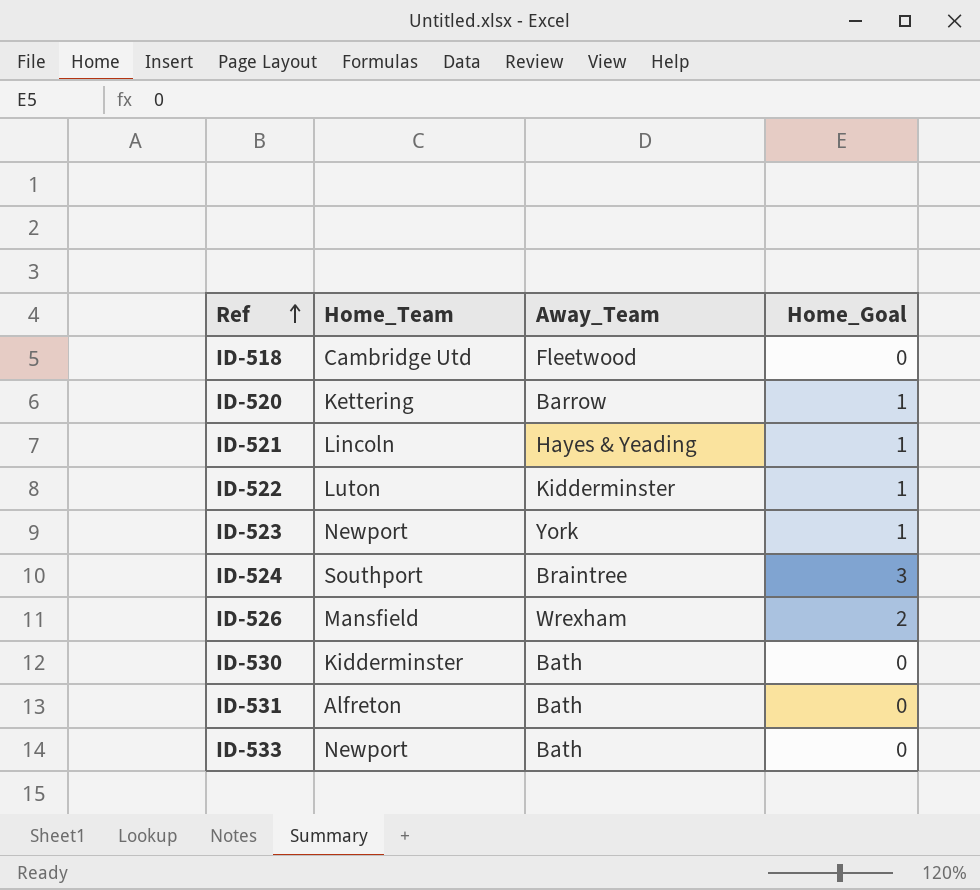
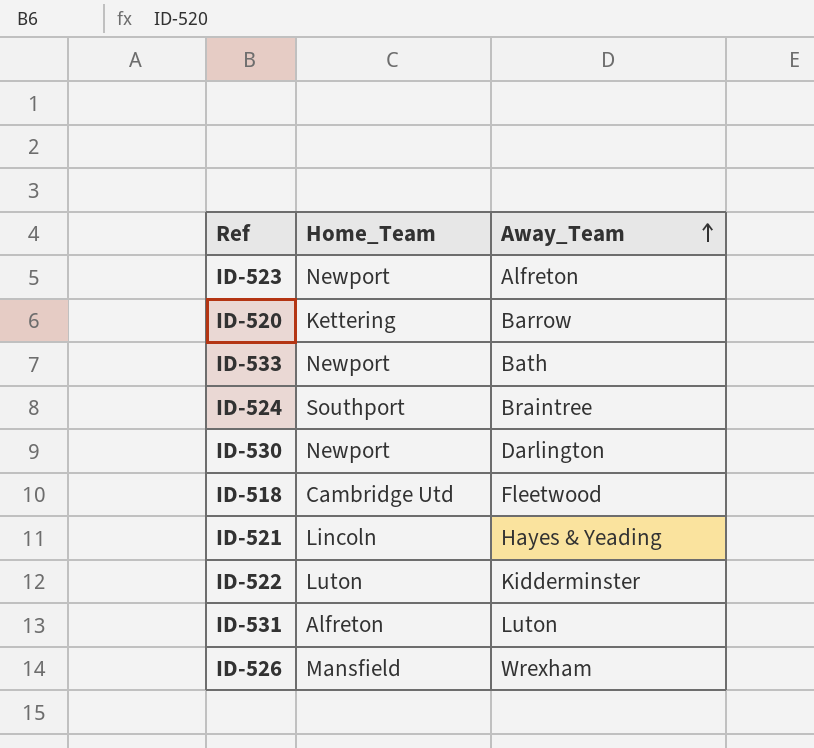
row order: Ref ascending -> Away_Team ascending
column Home_Goal | position: 4 -> none
ID-523 | Away_Team: York -> Alfreton
ID-530 | Home_Team: Kidderminster -> Newport
ID-530 | Away_Team: Bath -> Darlington
ID-531 | Away_Team: Bath -> Luton

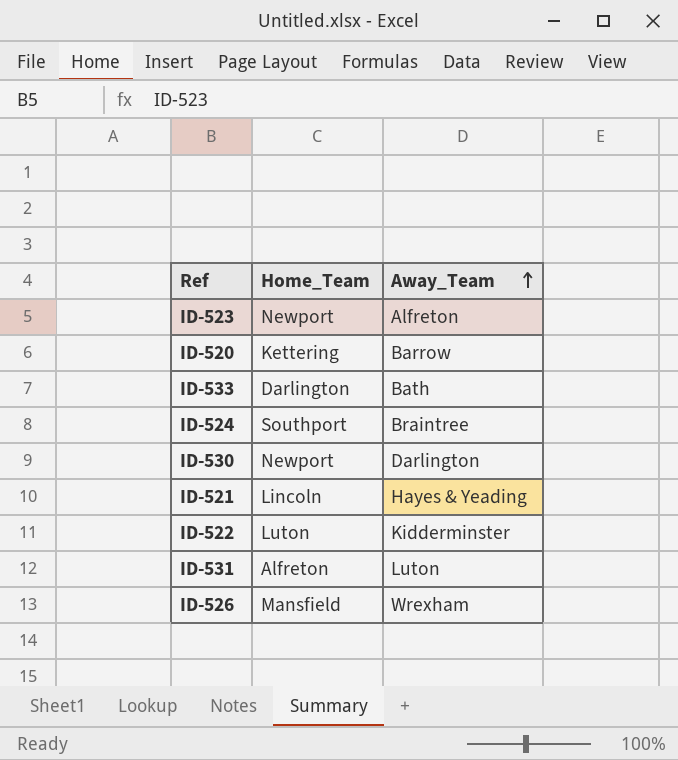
row ID-518: Cambridge Utd | Fleetwood -> none
ID-533 | Home_Team: Newport -> Darlington

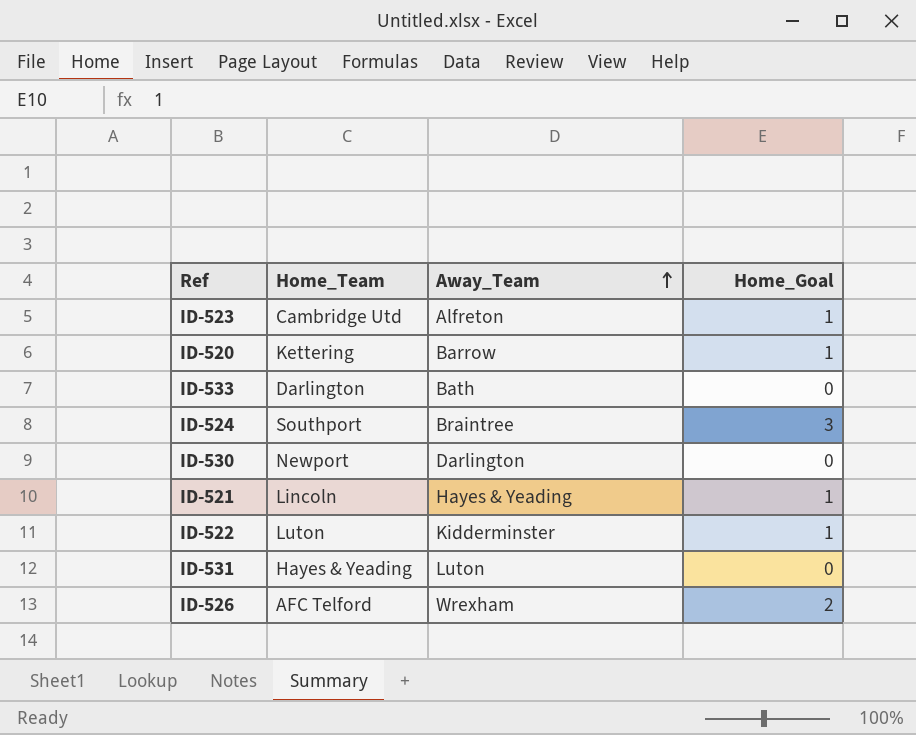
column Home_Goal | position: none -> 4
ID-523 | Home_Team: Newport -> Cambridge Utd
ID-531 | Home_Team: Alfreton -> Hayes & Yeading
ID-526 | Home_Team: Mansfield -> AFC Telford

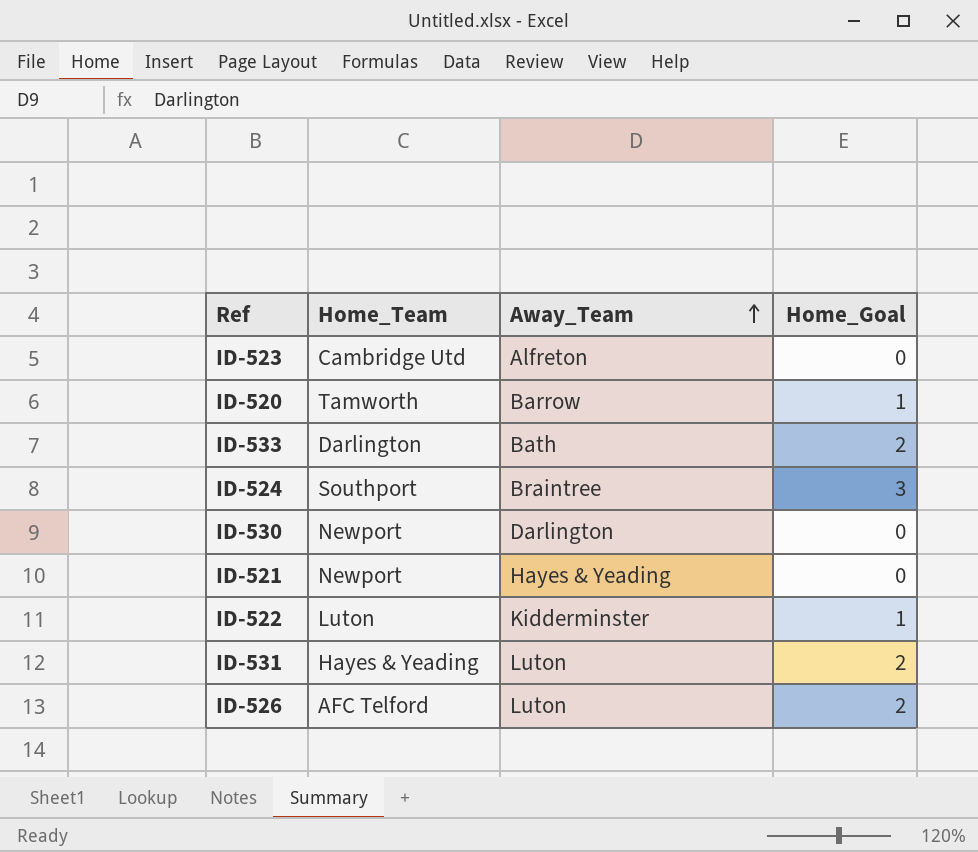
ID-523 | Home_Goal: 1 -> 0
ID-520 | Home_Team: Kettering -> Tamworth
ID-533 | Home_Goal: 0 -> 2
ID-521 | Home_Team: Lincoln -> Newport
ID-521 | Home_Goal: 1 -> 0
ID-531 | Home_Goal: 0 -> 2
ID-526 | Away_Team: Wrexham -> Luton

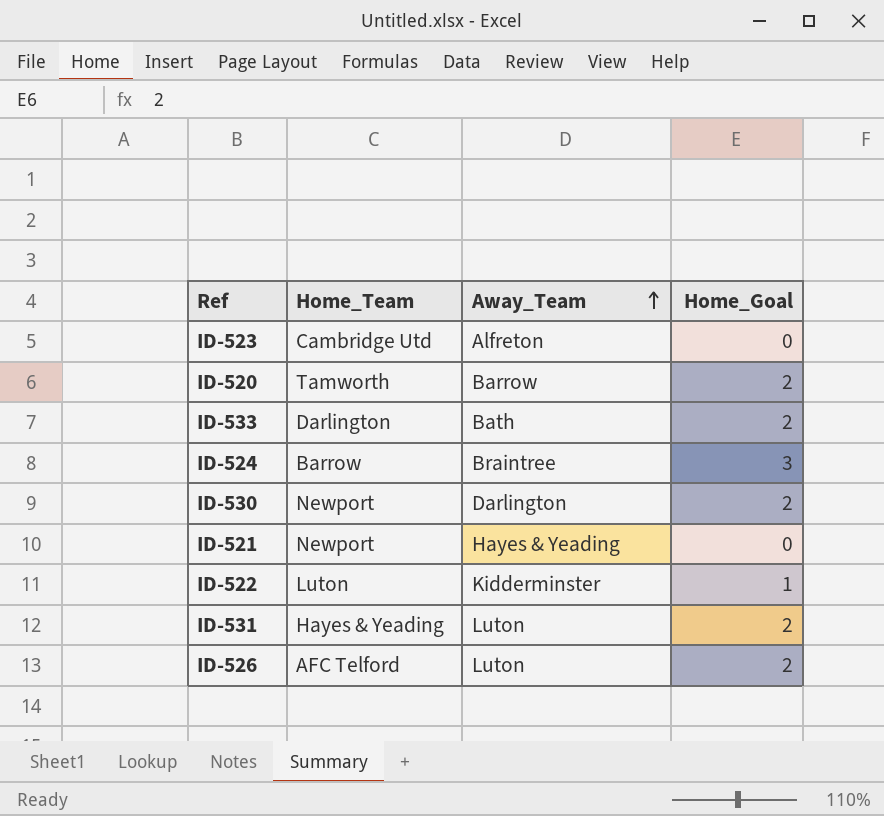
ID-520 | Home_Goal: 1 -> 2
ID-524 | Home_Team: Southport -> Barrow
ID-530 | Home_Goal: 0 -> 2

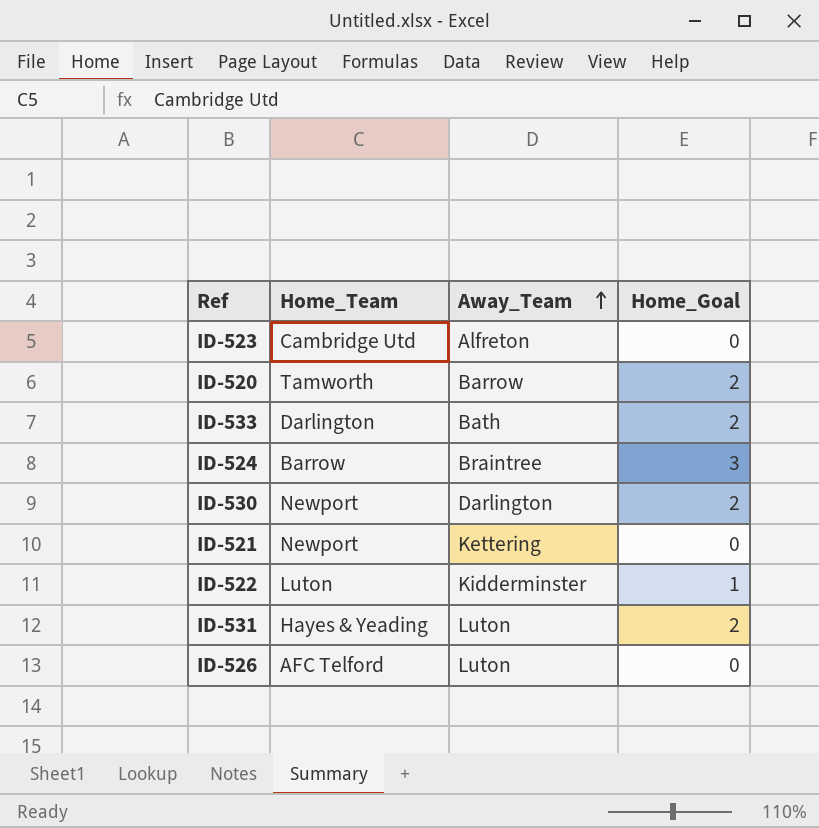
ID-521 | Away_Team: Hayes & Yeading -> Kettering
ID-526 | Home_Goal: 2 -> 0

